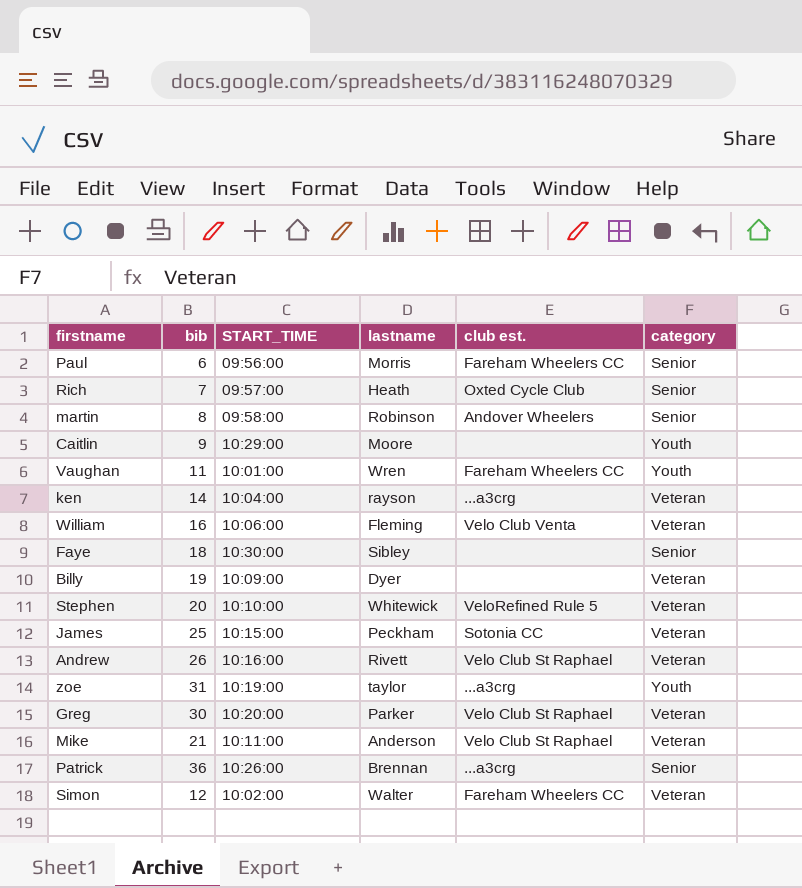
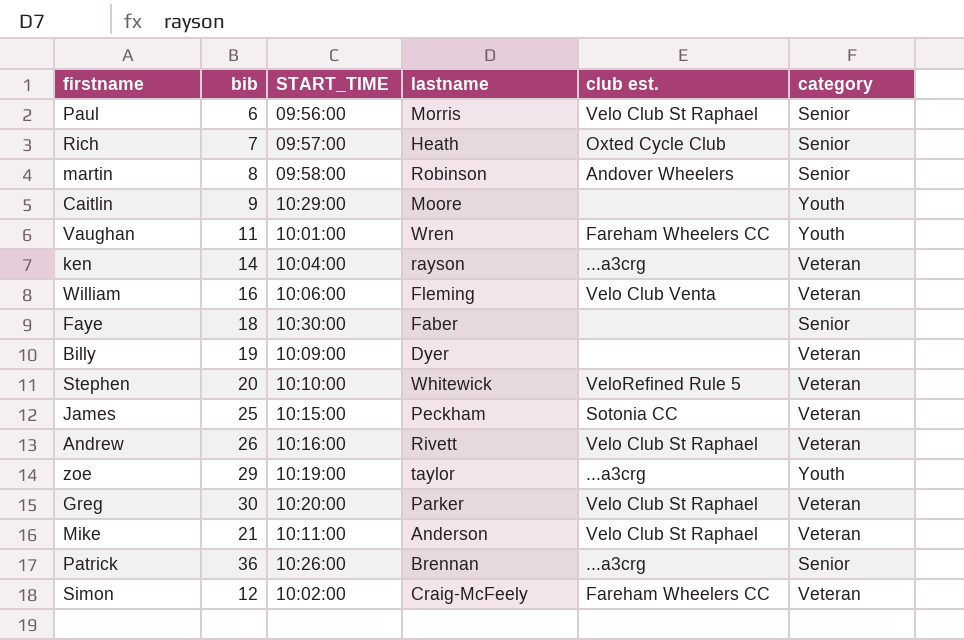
Paul | club est.: Fareham Wheelers CC -> Velo Club St Raphael
Faye | lastname: Sibley -> Faber
zoe | bib: 31 -> 29
Simon | lastname: Walter -> Craig-McFeely

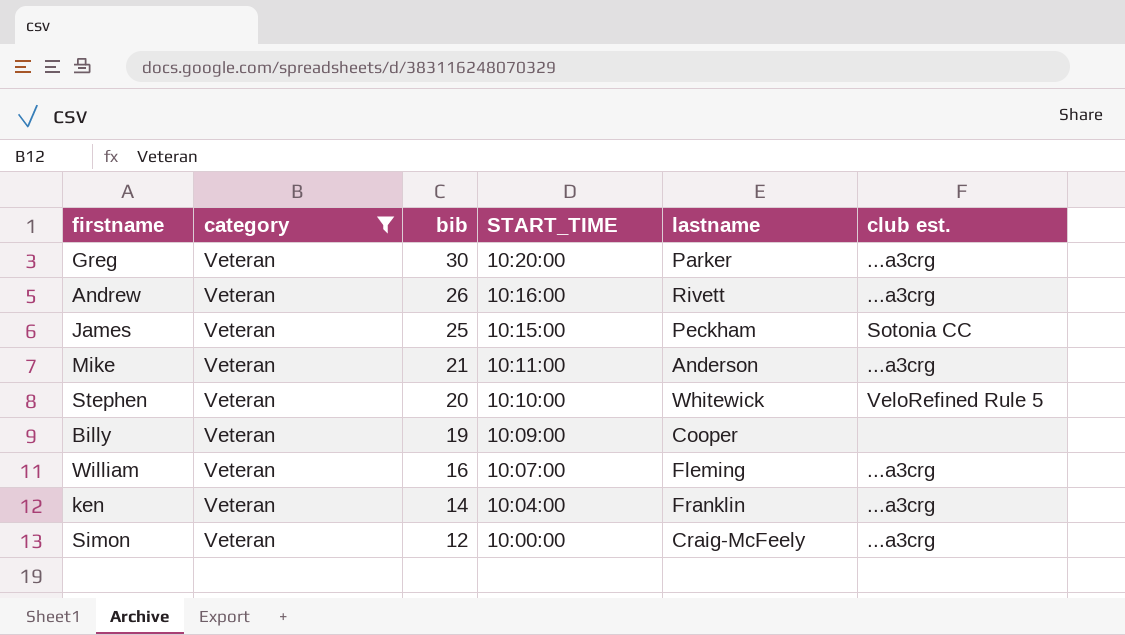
filter: none -> category = Veteran
row order: none -> bib descending
column category | position: 6 -> 2
Greg | club est.: Velo Club St Raphael -> ...a3crg
Andrew | club est.: Velo Club St Raphael -> ...a3crg
Mike | club est.: Velo Club St Raphael -> ...a3crg
Billy | lastname: Dyer -> Cooper
William | START_TIME: 10:06:00 -> 10:07:00
William | club est.: Velo Club Venta -> ...a3crg
ken | lastname: rayson -> Franklin
Simon | START_TIME: 10:02:00 -> 10:00:00
Simon | club est.: Fareham Wheelers CC -> ...a3crg

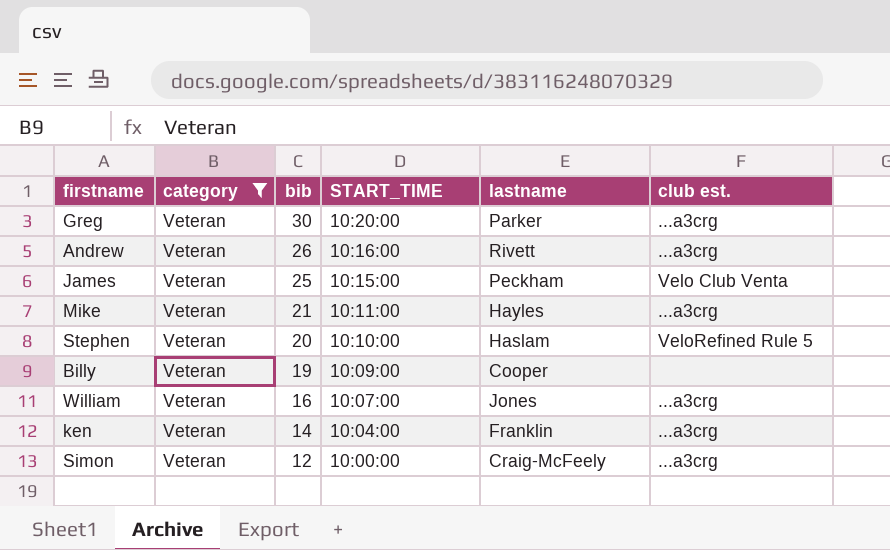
James | club est.: Sotonia CC -> Velo Club Venta
Mike | lastname: Anderson -> Hayles
Stephen | lastname: Whitewick -> Haslam
William | lastname: Fleming -> Jones

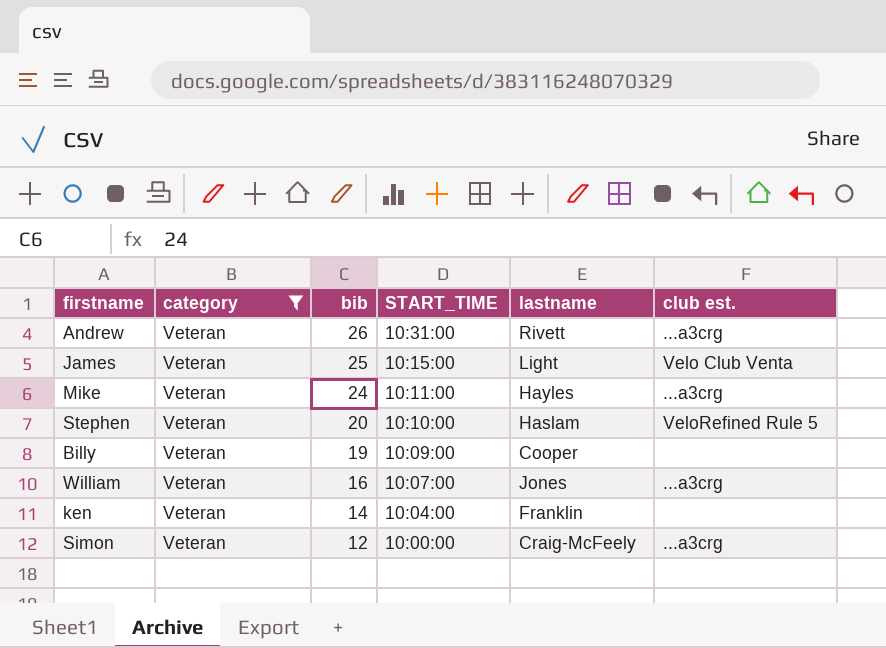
row Greg: Veteran | 30 | 10:20:00 | Parker | ...a3crg -> none
Andrew | START_TIME: 10:16:00 -> 10:31:00
James | lastname: Peckham -> Light
Mike | bib: 21 -> 24
ken | club est.: ...a3crg -> none

